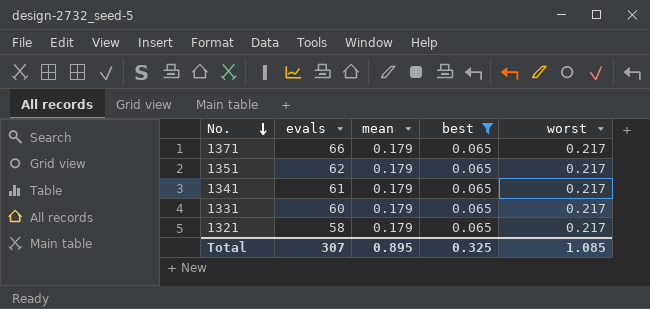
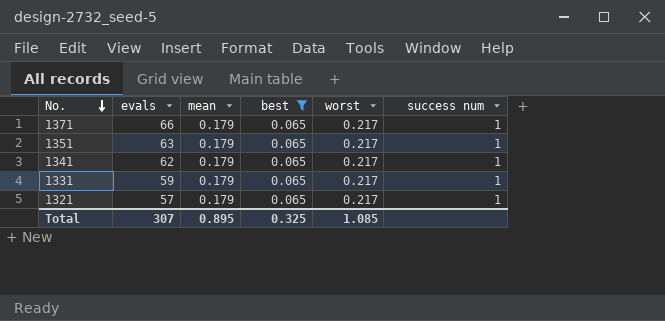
column success num | position: none -> 6
1351 | evals: 62 -> 63
1341 | evals: 61 -> 62
1331 | evals: 60 -> 59
1321 | evals: 58 -> 57

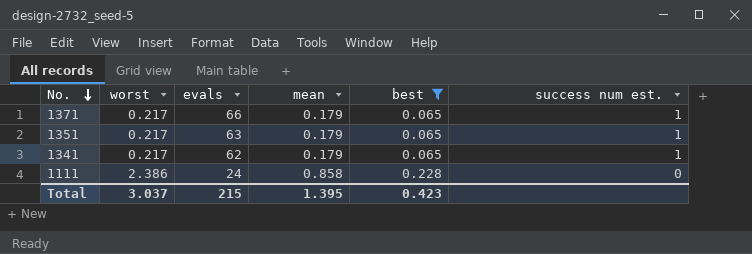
column worst | position: 5 -> 2
column name: success num -> success num est.
row 1331: 59 | 0.179 | 0.065 | 0.217 | 1 -> none
row 1321: 57 | 0.179 | 0.065 | 0.217 | 1 -> none
row 1111: none -> 2.386 | 24 | 0.858 | 0.228 | 0
Total | worst: 1.085 -> 3.037
Total | evals: 307 -> 215
Total | mean: 0.895 -> 1.395
Total | best: 0.325 -> 0.423

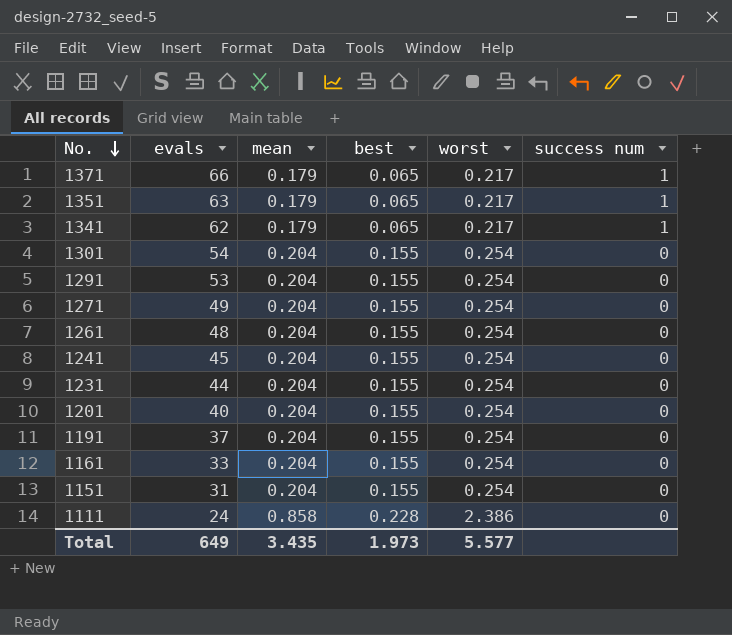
filter: best != 0.155 -> none
column worst | position: 2 -> 5
column name: success num est. -> success num
Total | evals: 215 -> 649
Total | mean: 1.395 -> 3.435
Total | best: 0.423 -> 1.973
Total | worst: 3.037 -> 5.577

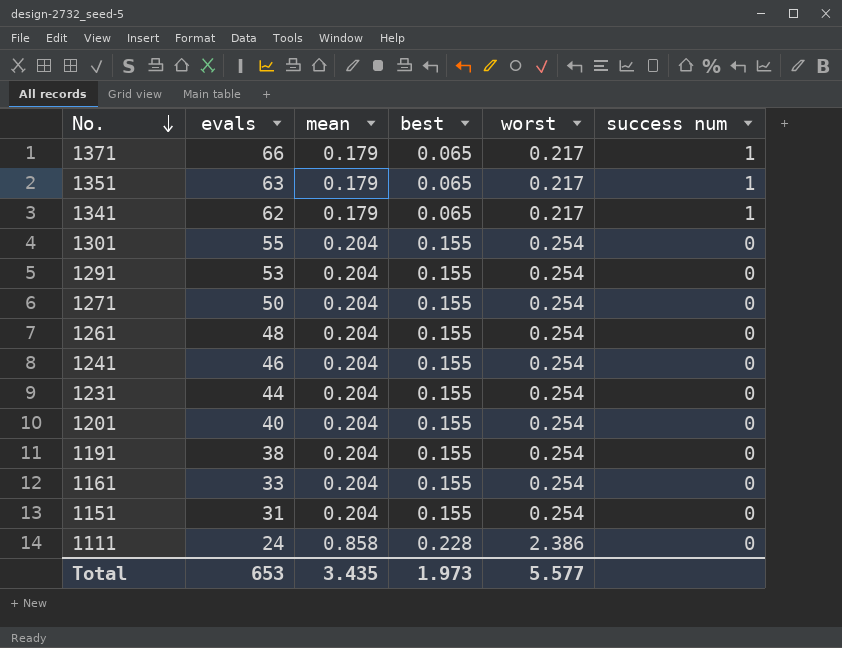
1301 | evals: 54 -> 55
1271 | evals: 49 -> 50
1241 | evals: 45 -> 46
1191 | evals: 37 -> 38
Total | evals: 649 -> 653

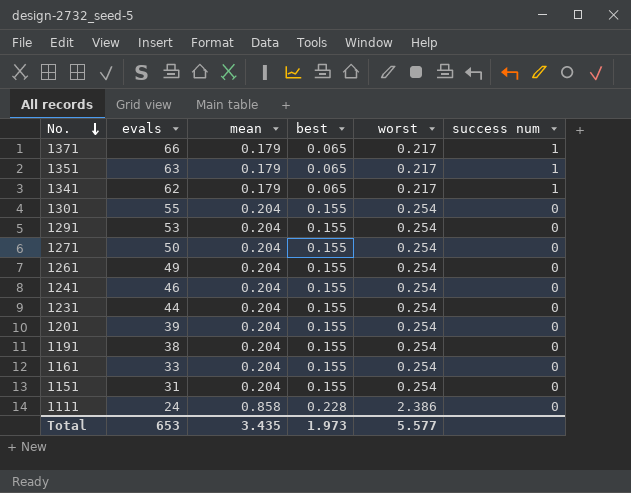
1261 | evals: 48 -> 49
1201 | evals: 40 -> 39

